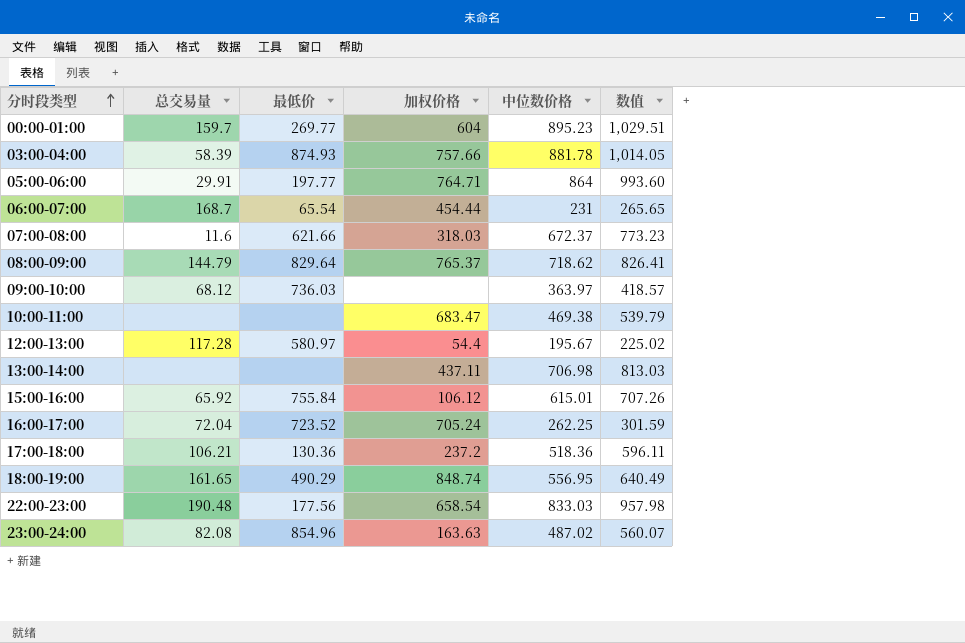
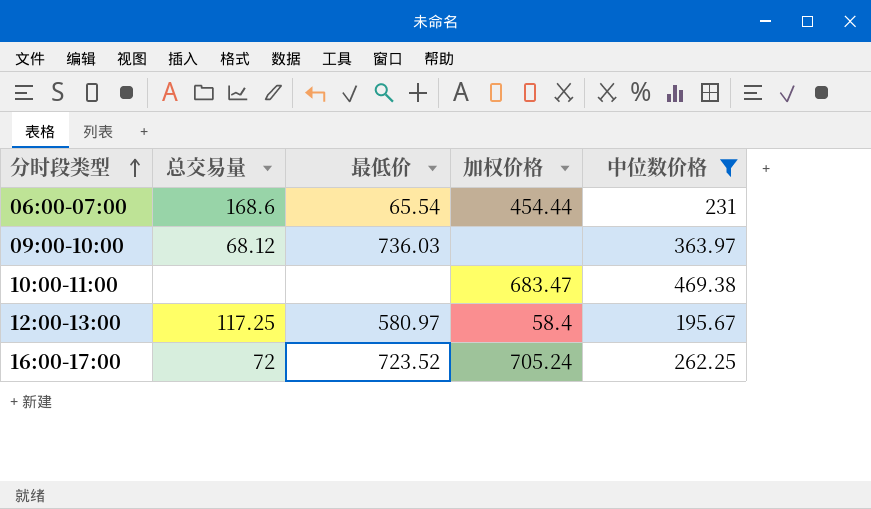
filter: none -> 中位数价格 <= 469.38
column 数值 | formula: [中位数价格] * 1.15 -> none
06:00-07:00 | 总交易量: 168.7 -> 168.6
12:00-13:00 | 总交易量: 117.28 -> 117.25
12:00-13:00 | 加权价格: 54.4 -> 58.4
16:00-17:00 | 总交易量: 72.04 -> 72

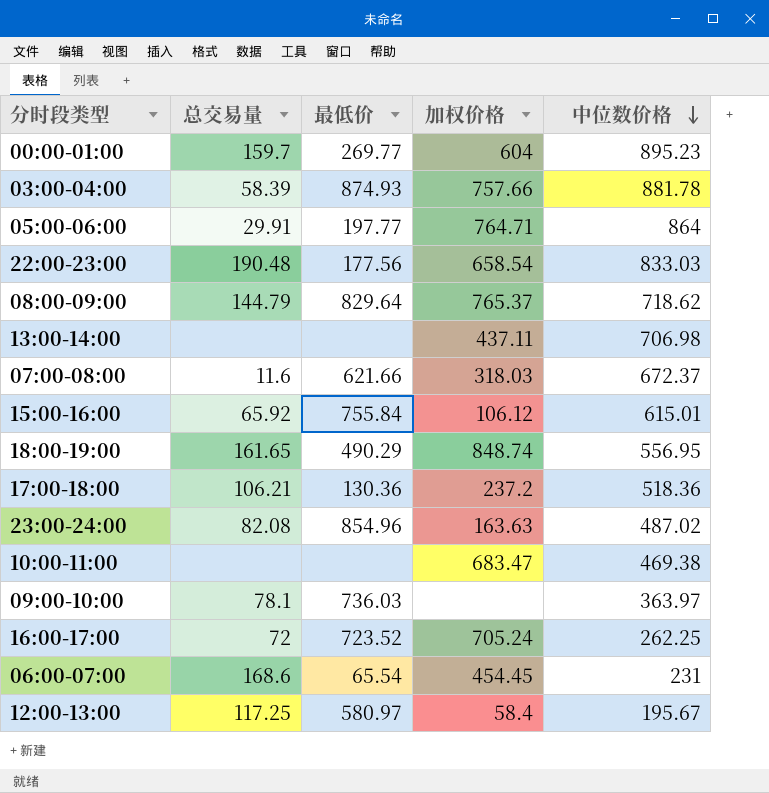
filter: 中位数价格 <= 469.38 -> none
row order: 分时段类型 ascending -> 中位数价格 descending
09:00-10:00 | 总交易量: 68.12 -> 78.1
06:00-07:00 | 加权价格: 454.44 -> 454.45

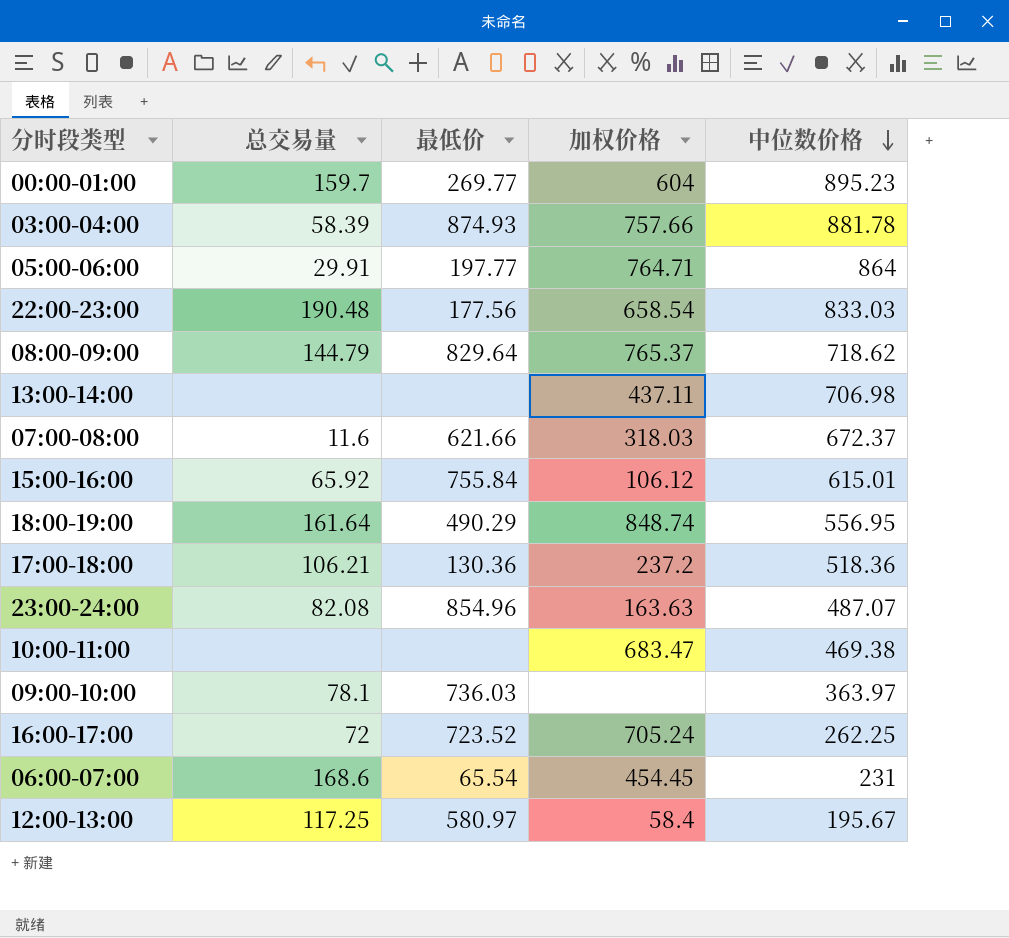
18:00-19:00 | 总交易量: 161.65 -> 161.64
23:00-24:00 | 中位数价格: 487.02 -> 487.07

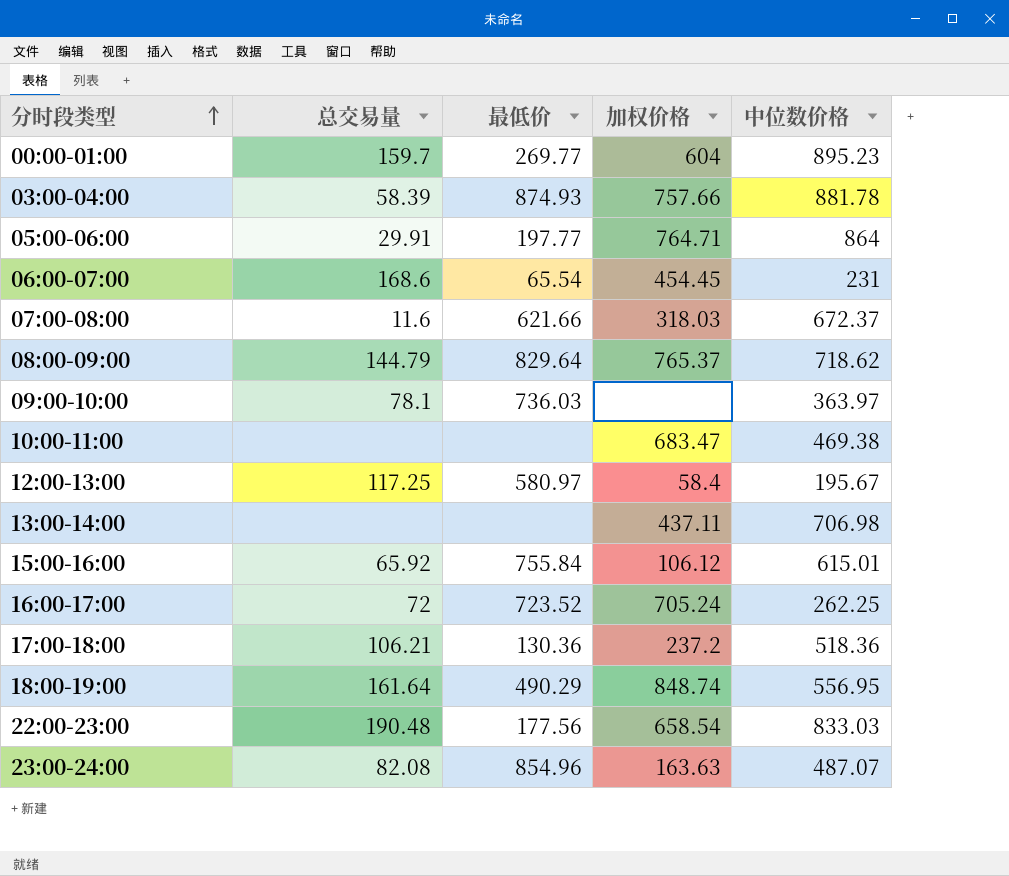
row order: 中位数价格 descending -> 分时段类型 ascending

